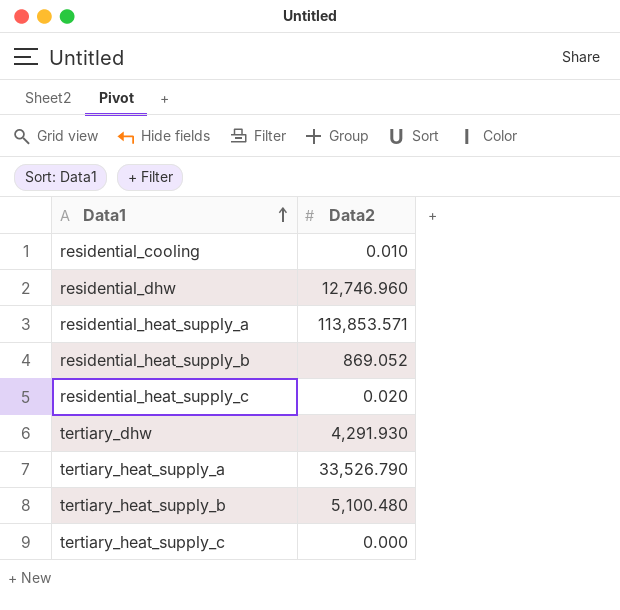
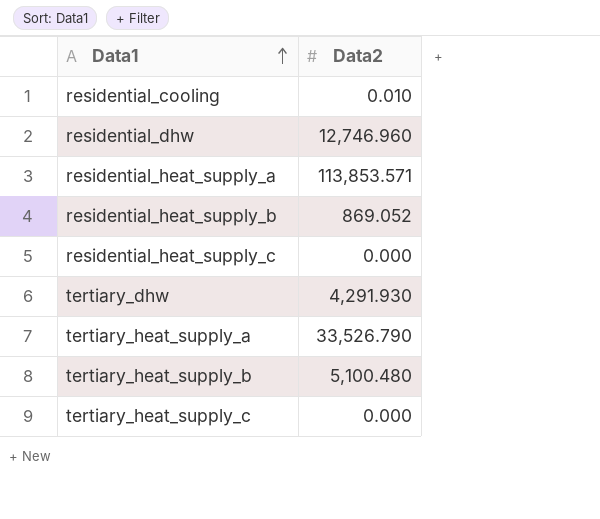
residential_heat_supply_c | Data2: 0.020 -> 0.000

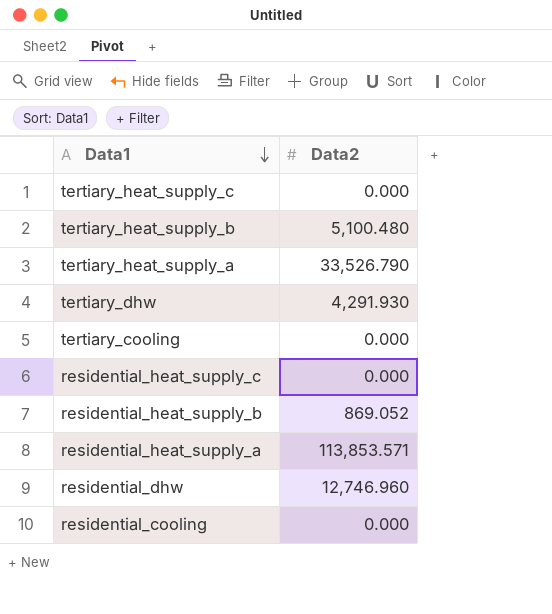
row order: Data1 ascending -> Data1 descending
row tertiary_cooling: none -> 0.000
residential_cooling | Data2: 0.010 -> 0.000

